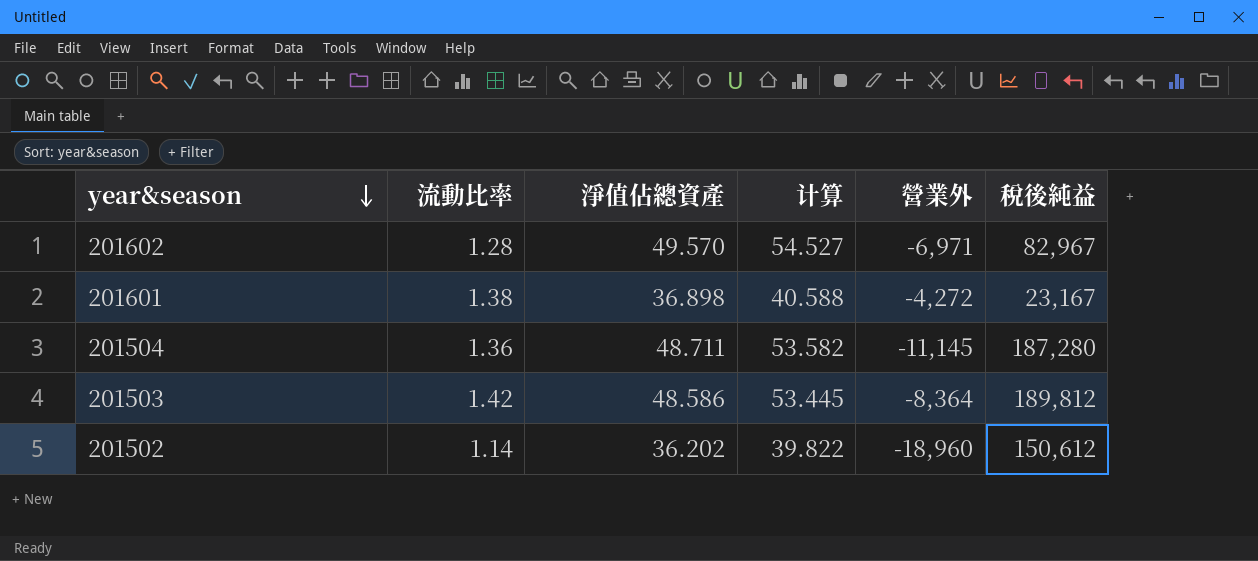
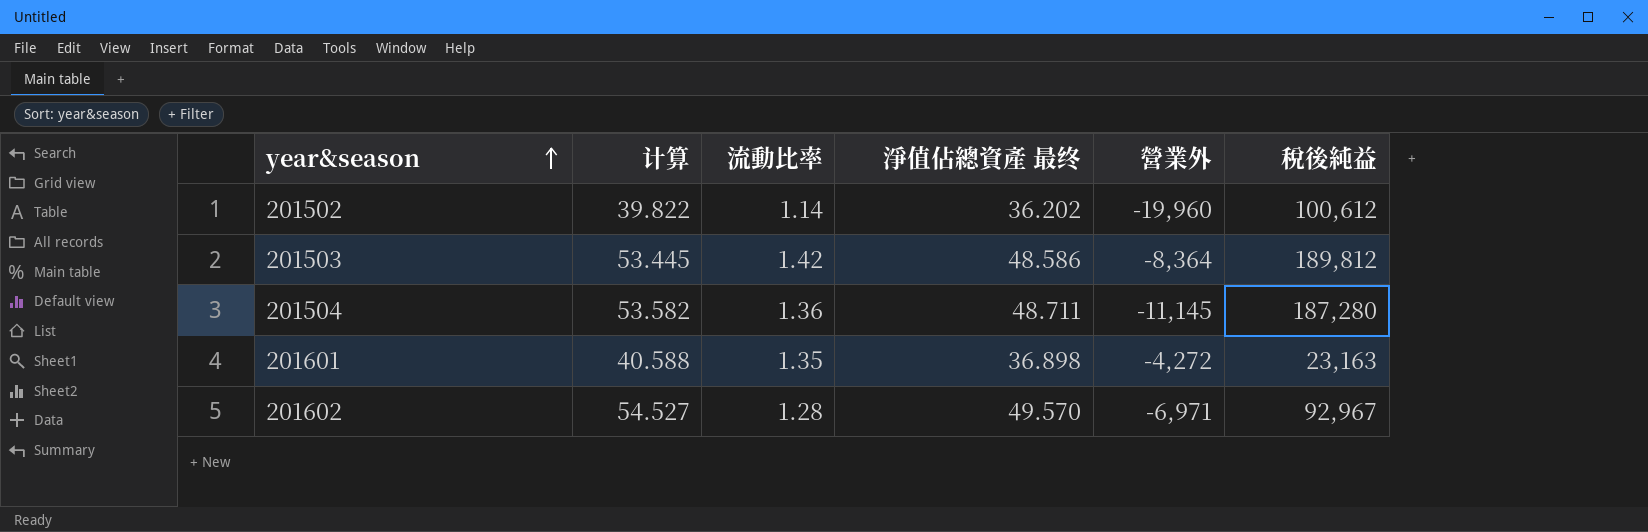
row order: year&season descending -> year&season ascending
column 计算 | position: 4 -> 2
column name: 淨值佔總資產 -> 淨值佔總資產 最终
201502 | 營業外: -18,960 -> -19,960
201502 | 稅後純益: 150,612 -> 100,612
201601 | 流動比率: 1.38 -> 1.35
201601 | 稅後純益: 23,167 -> 23,163
201602 | 稅後純益: 82,967 -> 92,967

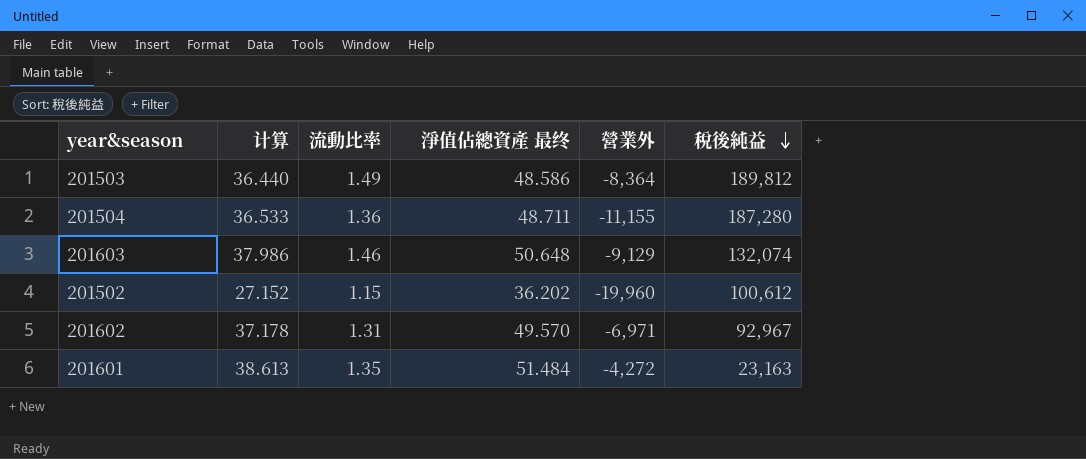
row order: year&season ascending -> 稅後純益 descending
column 计算 | formula: [淨值佔總資產 最终] * 1.1 -> [淨值佔總資產 最终] * 0.75
201503 | 流動比率: 1.42 -> 1.49
201504 | 營業外: -11,145 -> -11,155
row 201603: none -> 37.986 | 1.46 | 50.648 | -9,129 | 132,074
201502 | 流動比率: 1.14 -> 1.15
201602 | 流動比率: 1.28 -> 1.31
201601 | 淨值佔總資產 最终: 36.898 -> 51.484

